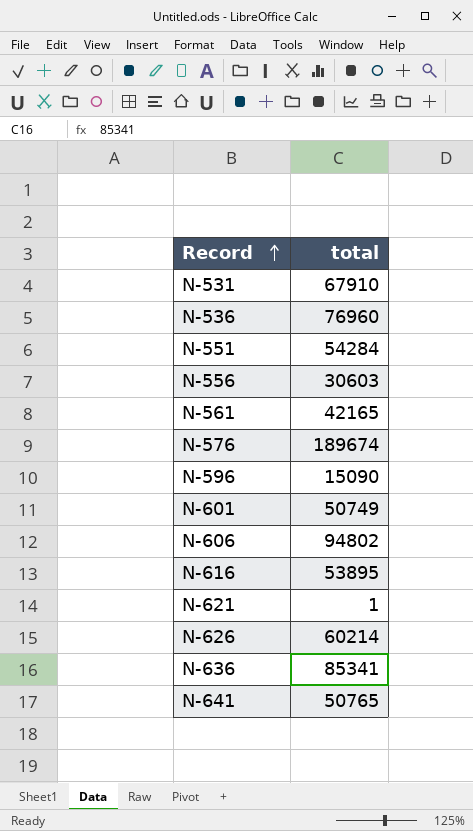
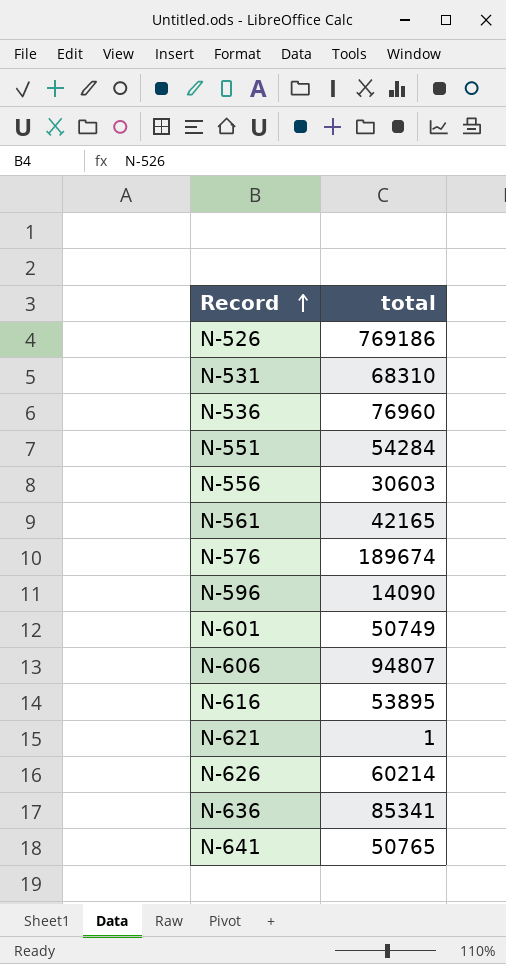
row N-526: none -> 769186
N-531 | total: 67910 -> 68310
N-596 | total: 15090 -> 14090
N-606 | total: 94802 -> 94807

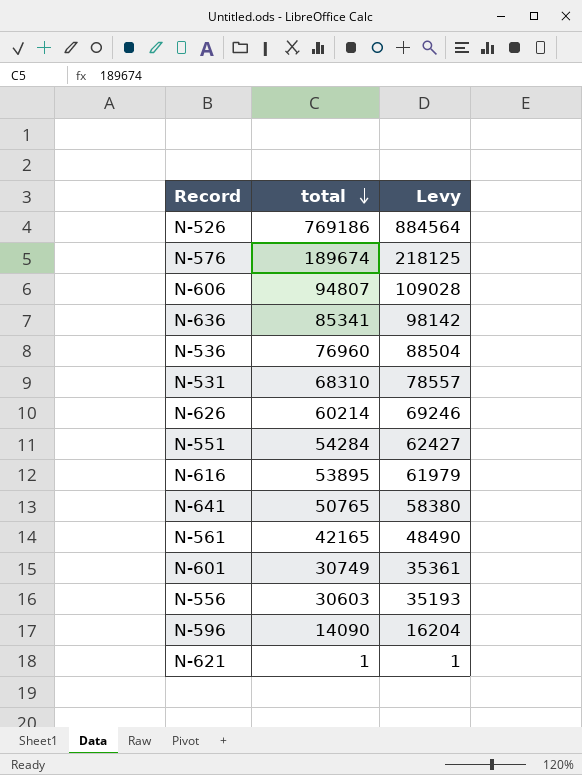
row order: Record ascending -> total descending
column Levy | formula: none -> [total] * 1.15
N-601 | total: 50749 -> 30749

